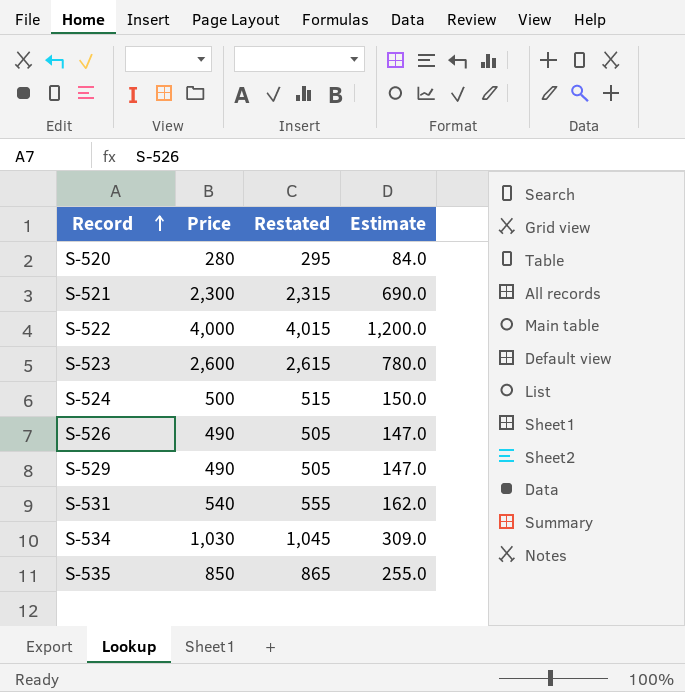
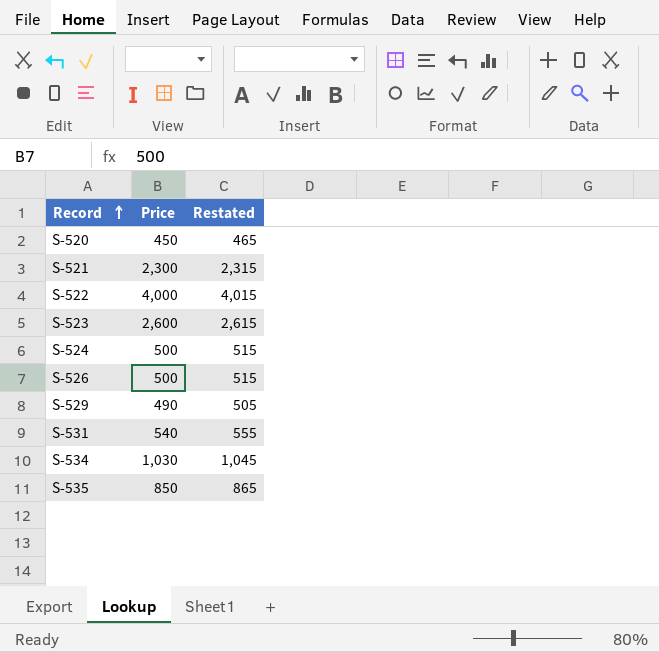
column Estimate | formula: [Price] * 0.3 -> none
S-520 | Price: 280 -> 450
S-520 | Restated: 295 -> 465
S-526 | Price: 490 -> 500
S-526 | Restated: 505 -> 515

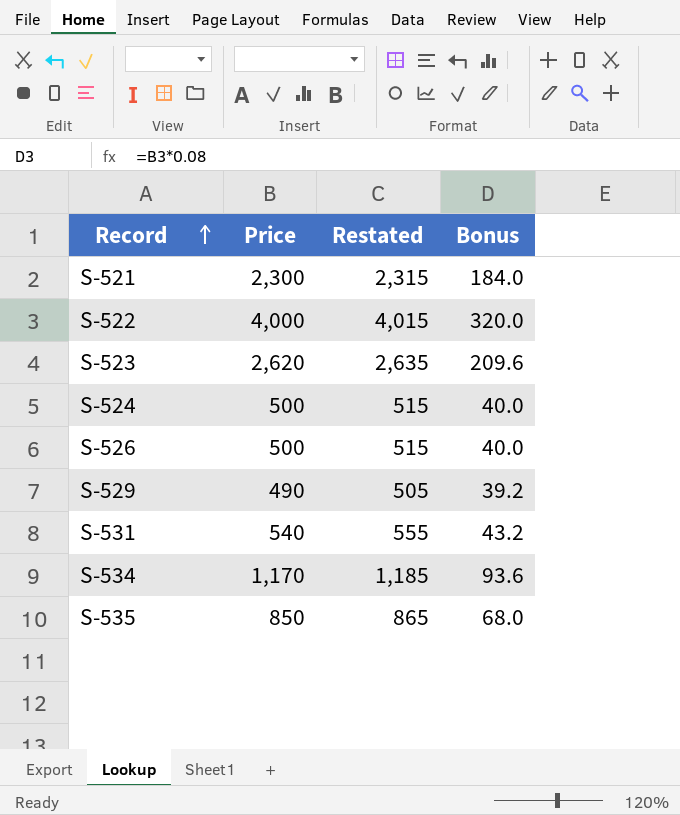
column Bonus | formula: none -> [Price] * 0.08
row S-520: 450 | 465 -> none
S-523 | Price: 2,600 -> 2,620
S-523 | Restated: 2,615 -> 2,635
S-534 | Price: 1,030 -> 1,170
S-534 | Restated: 1,045 -> 1,185

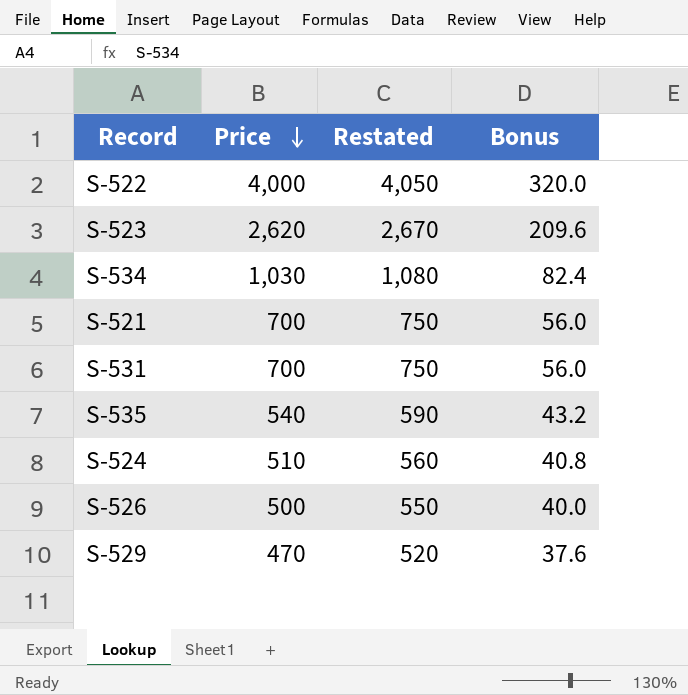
row order: Record ascending -> Price descending
column Restated | formula: [Price] + 15 -> [Price] + 50
S-534 | Price: 1,170 -> 1,030
S-534 | Bonus: 93.6 -> 82.4
S-521 | Price: 2,300 -> 700
S-521 | Bonus: 184.0 -> 56.0
S-531 | Price: 540 -> 700
S-531 | Bonus: 43.2 -> 56.0
S-535 | Price: 850 -> 540
S-535 | Bonus: 68.0 -> 43.2
S-524 | Price: 500 -> 510
S-524 | Bonus: 40.0 -> 40.8
S-529 | Price: 490 -> 470
S-529 | Bonus: 39.2 -> 37.6

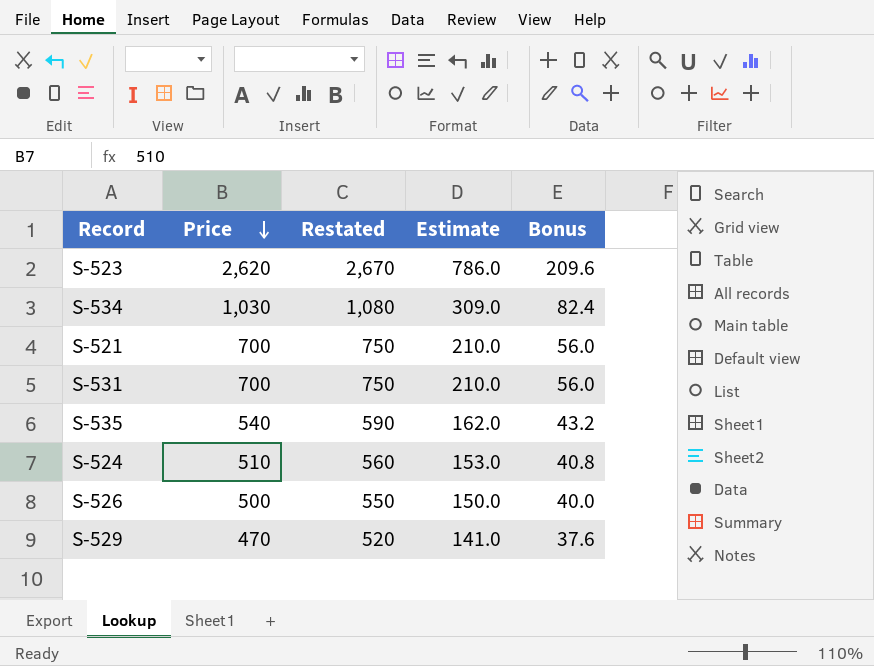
column Estimate | formula: none -> [Price] * 0.3
row S-522: 4,000 | 4,050 | 320.0 -> none

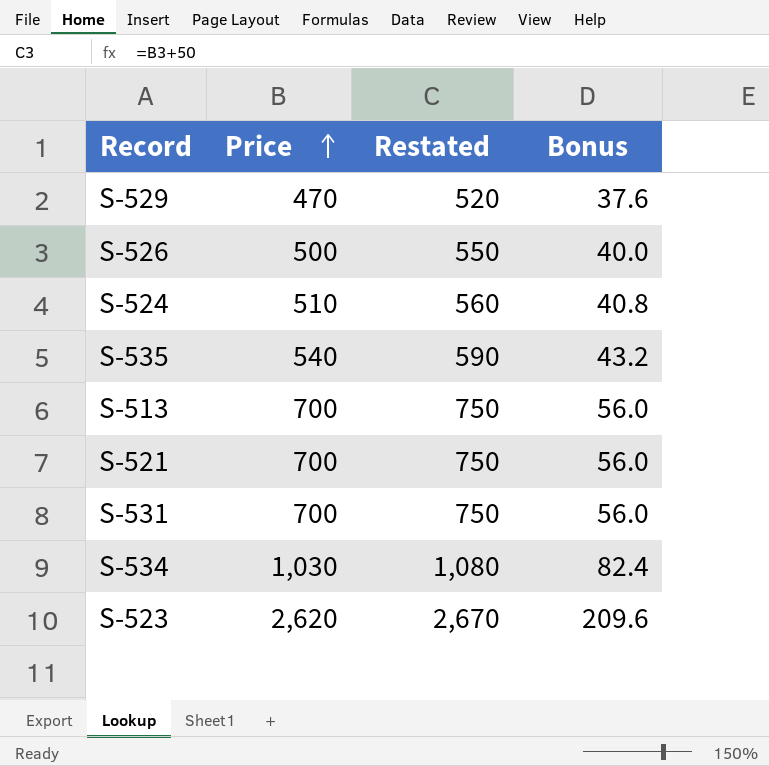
row order: Price descending -> Price ascending
column Estimate | formula: [Price] * 0.3 -> none
row S-513: none -> 700 | 750 | 56.0

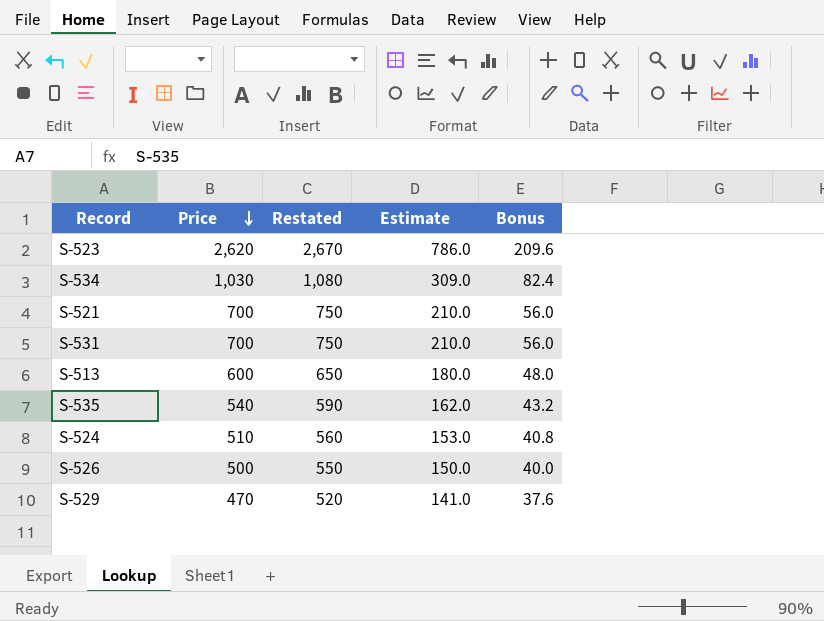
row order: Price ascending -> Price descending
column Estimate | formula: none -> [Price] * 0.3
S-513 | Price: 700 -> 600
S-513 | Restated: 750 -> 650
S-513 | Bonus: 56.0 -> 48.0

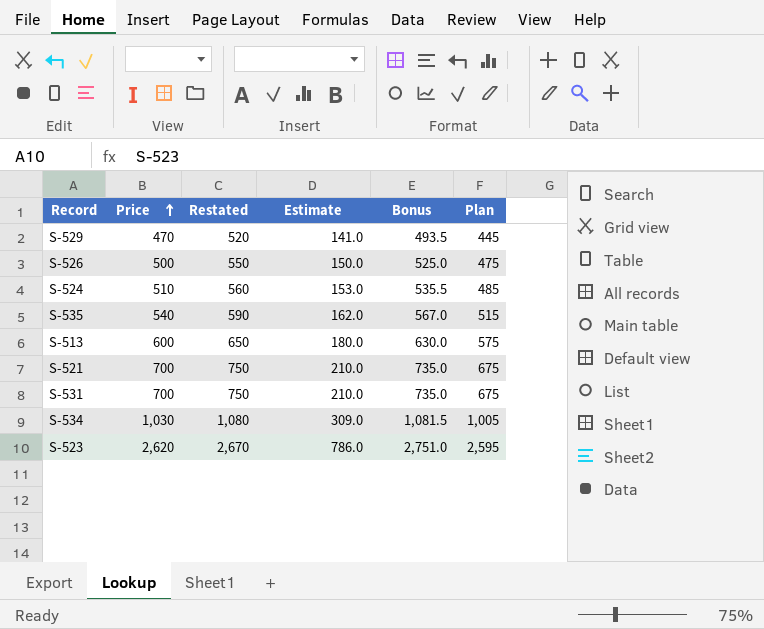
row order: Price descending -> Price ascending
column Bonus | formula: [Price] * 0.08 -> [Price] * 1.05
column Plan | formula: none -> [Price] - 25

